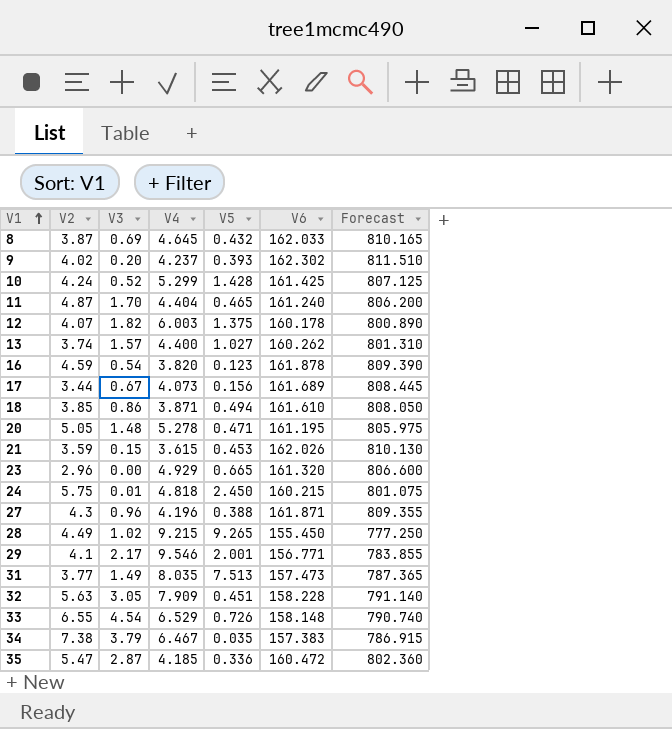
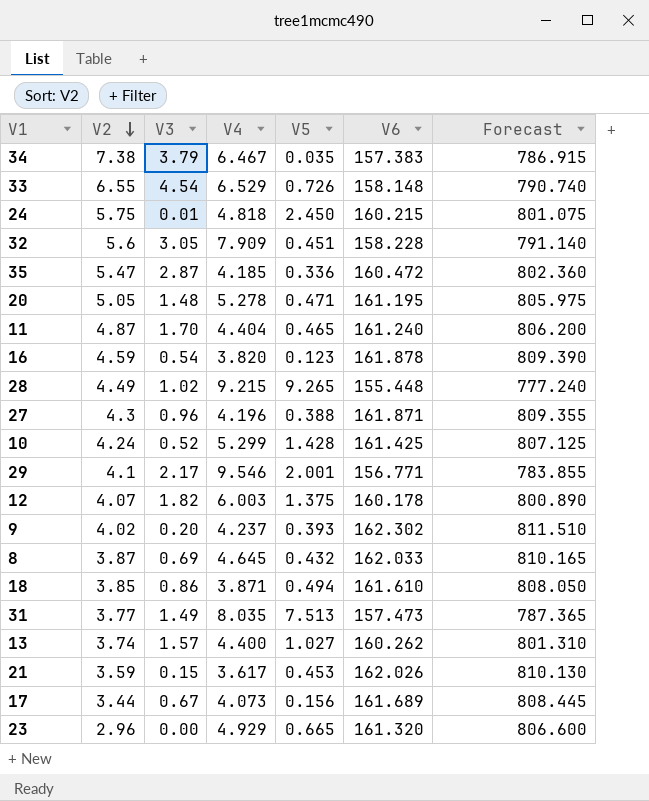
row order: V1 ascending -> V2 descending
32 | V2: 5.63 -> 5.6
28 | V6: 155.450 -> 155.448
28 | Forecast: 777.250 -> 777.240
21 | V4: 3.615 -> 3.617

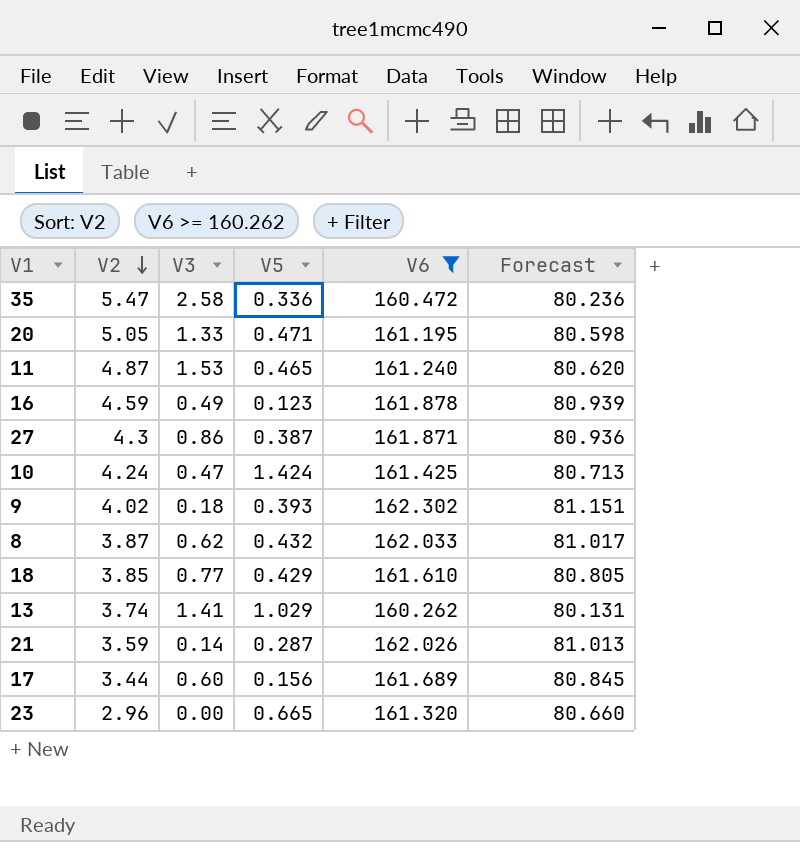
filter: none -> V6 >= 160.262
column V4 | position: 4 -> none
column Forecast | formula: [V6] * 5 -> [V6] * 0.5
35 | V3: 2.87 -> 2.58
20 | V3: 1.48 -> 1.33
11 | V3: 1.70 -> 1.53
16 | V3: 0.54 -> 0.49
27 | V3: 0.96 -> 0.86
27 | V5: 0.388 -> 0.387
10 | V3: 0.52 -> 0.47
10 | V5: 1.428 -> 1.424
9 | V3: 0.20 -> 0.18
8 | V3: 0.69 -> 0.62
18 | V3: 0.86 -> 0.77
18 | V5: 0.494 -> 0.429
13 | V3: 1.57 -> 1.41
13 | V5: 1.027 -> 1.029
21 | V3: 0.15 -> 0.14
21 | V5: 0.453 -> 0.287
17 | V3: 0.67 -> 0.60

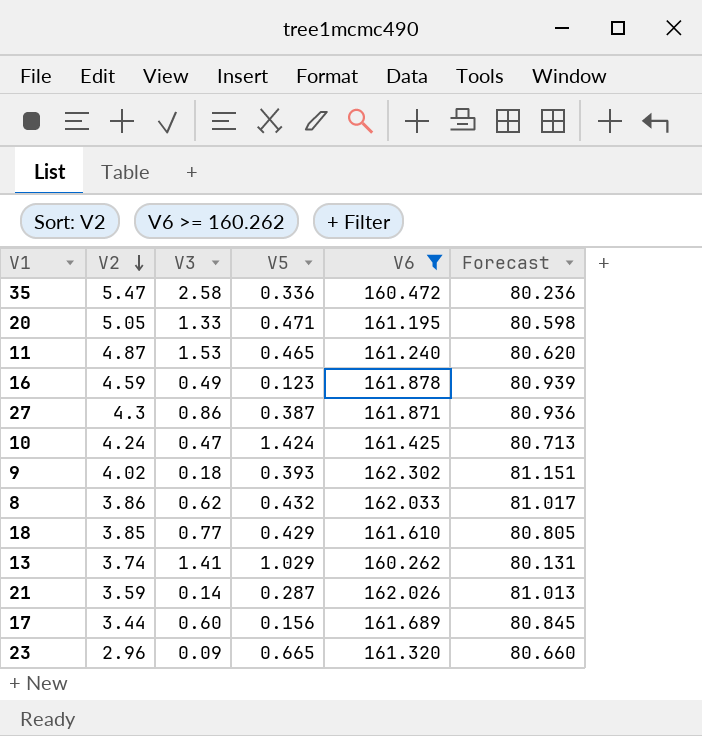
8 | V2: 3.87 -> 3.86
23 | V3: 0.00 -> 0.09

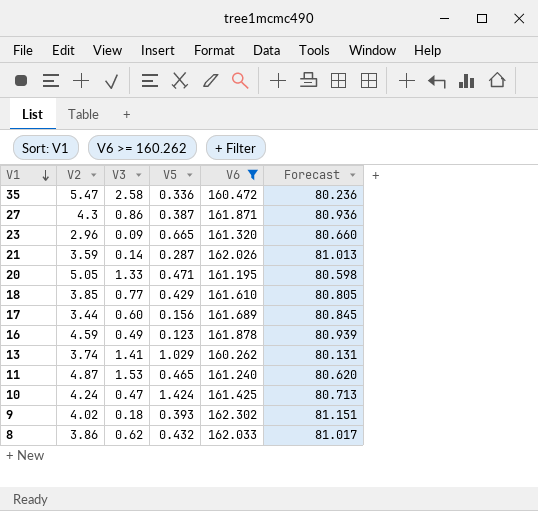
row order: V2 descending -> V1 descending

